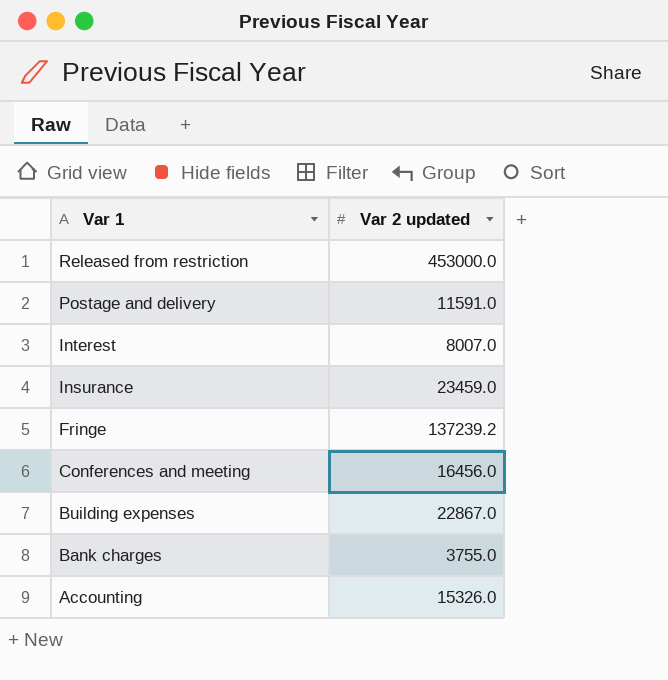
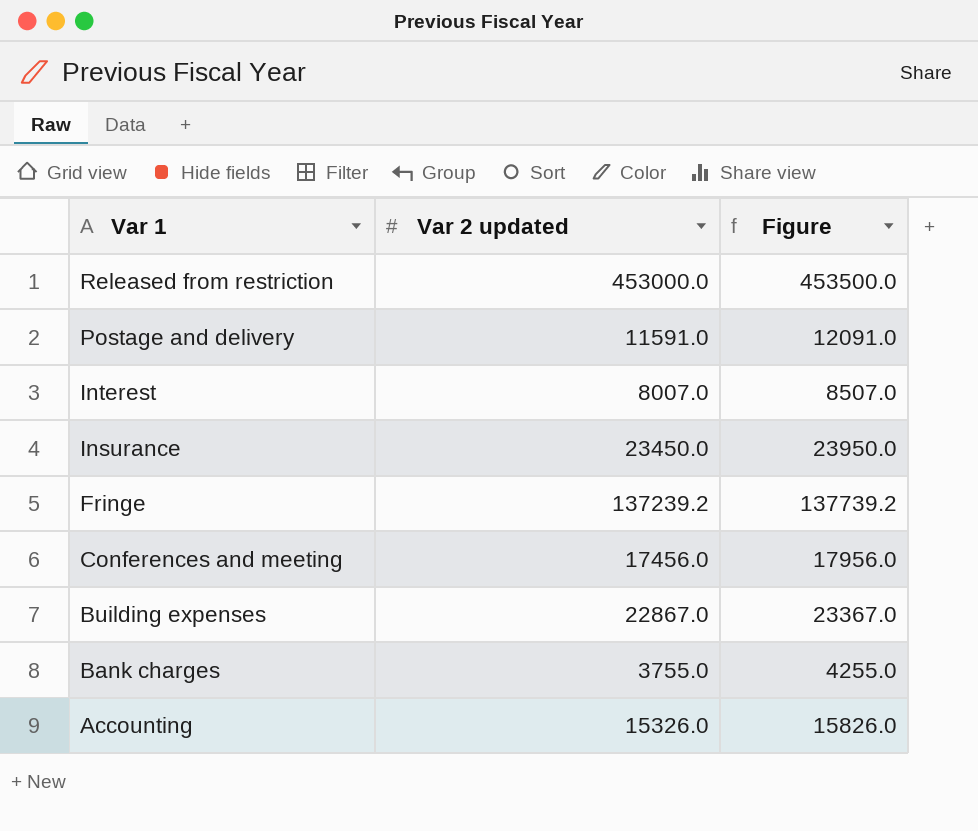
column Figure | formula: none -> [Var 2 updated] + 500
Insurance | Var 2 updated: 23459.0 -> 23450.0
Conferences and meeting | Var 2 updated: 16456.0 -> 17456.0

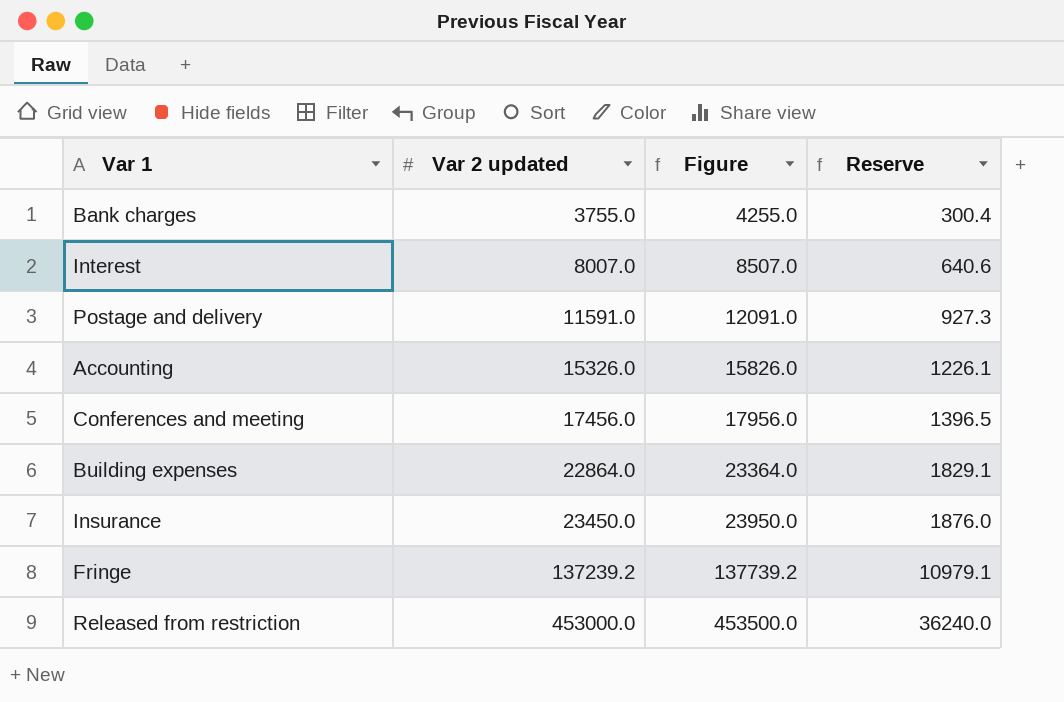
row order: Var 1 descending -> Var 2 updated ascending
column Reserve | formula: none -> [Var 2 updated] * 0.08
Building expenses | Var 2 updated: 22867.0 -> 22864.0
Building expenses | Figure: 23367.0 -> 23364.0

